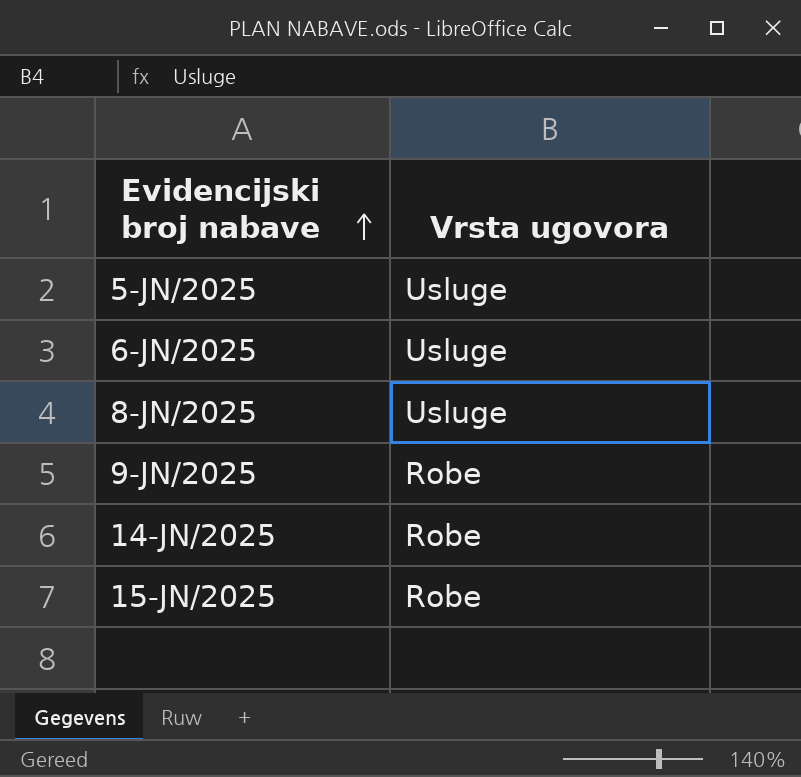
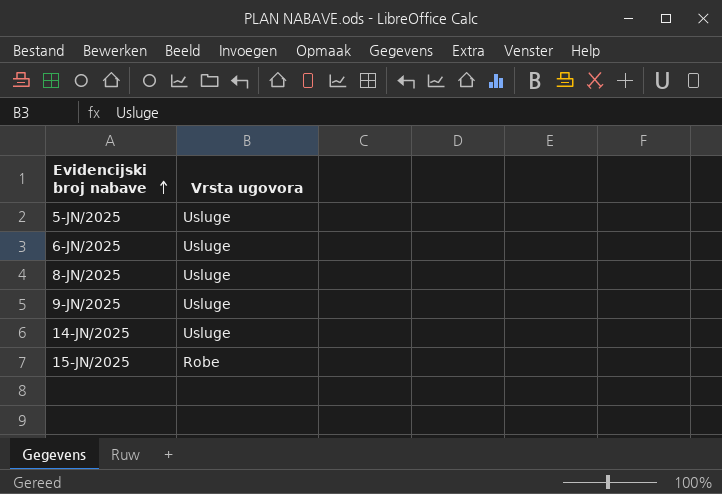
9-JN/2025 | Vrsta ugovora: Robe -> Usluge
14-JN/2025 | Vrsta ugovora: Robe -> Usluge

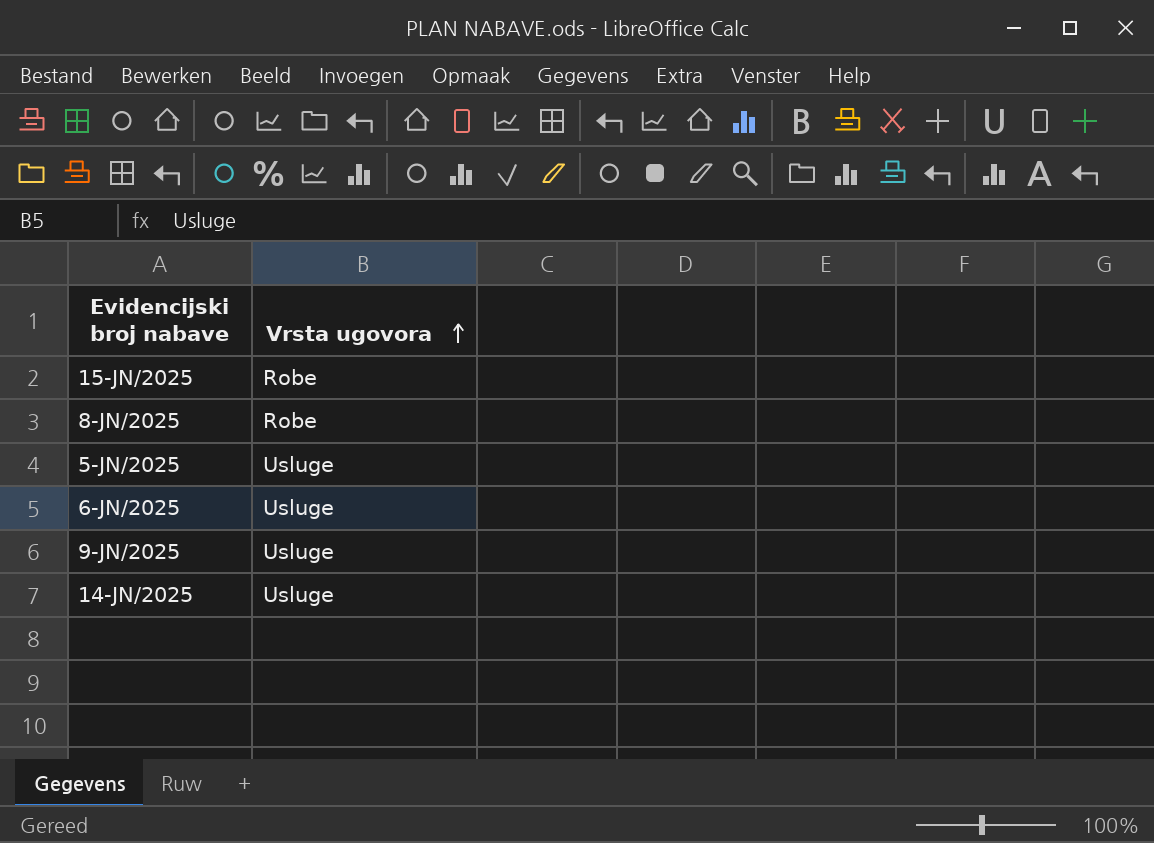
row order: Evidencijski broj nabave ascending -> Vrsta ugovora ascending
8-JN/2025 | Vrsta ugovora: Usluge -> Robe

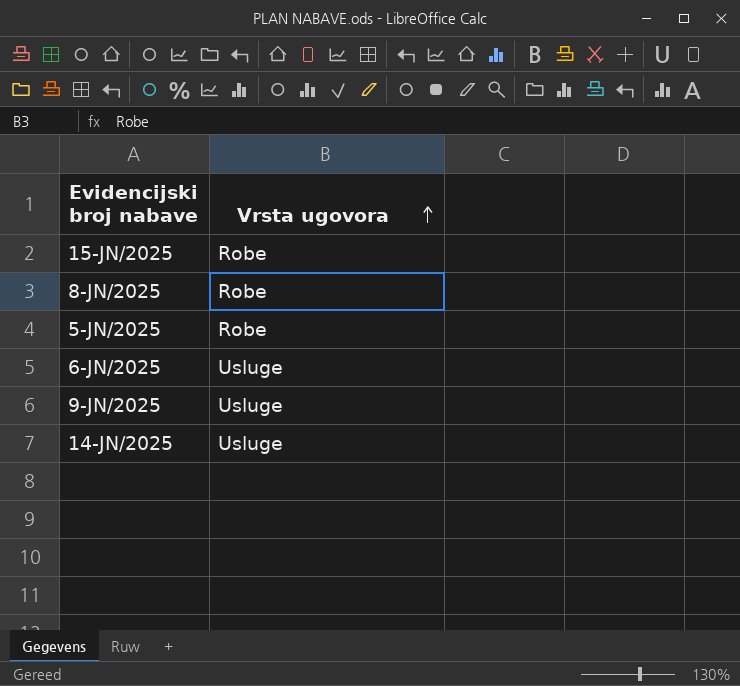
5-JN/2025 | Vrsta ugovora: Usluge -> Robe

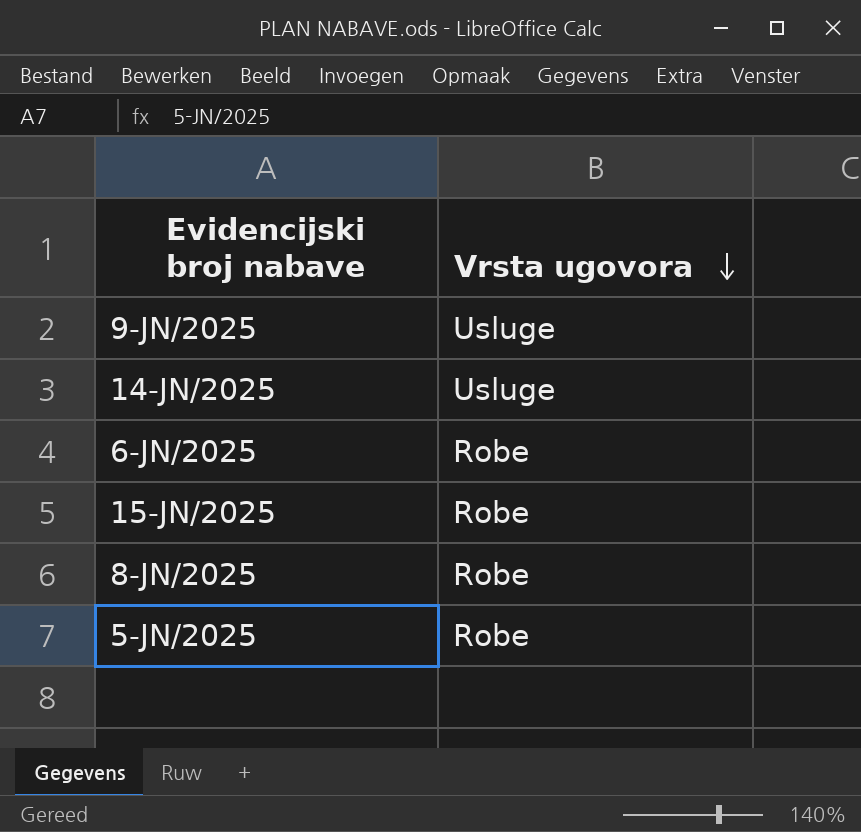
row order: Vrsta ugovora ascending -> Vrsta ugovora descending
6-JN/2025 | Vrsta ugovora: Usluge -> Robe

